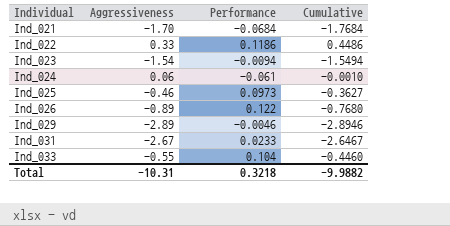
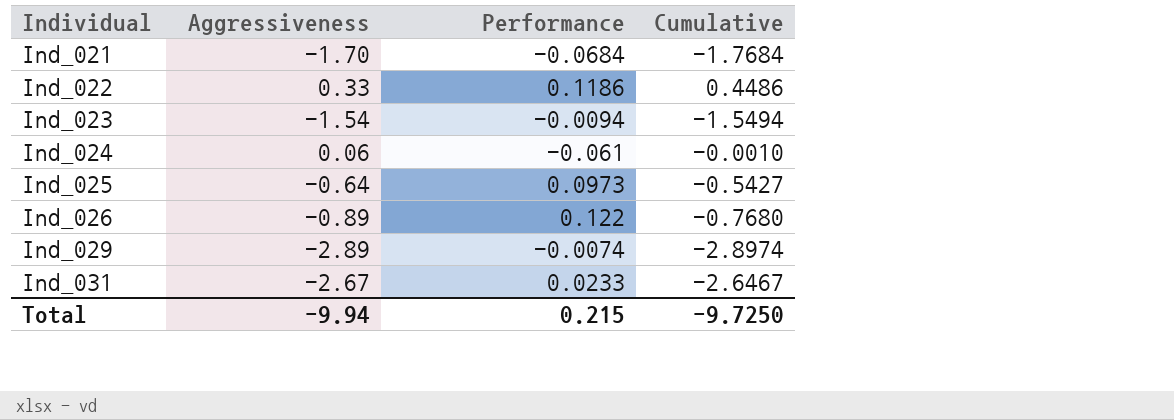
row Ind_033: -0.55 | 0.104 | -0.4460 -> none
Ind_025 | Aggressiveness: -0.46 -> -0.64
Ind_025 | Cumulative: -0.3627 -> -0.5427
Ind_029 | Performance: -0.0046 -> -0.0074
Ind_029 | Cumulative: -2.8946 -> -2.8974
Total | Aggressiveness: -10.31 -> -9.94
Total | Performance: 0.3218 -> 0.215
Total | Cumulative: -9.9882 -> -9.7250

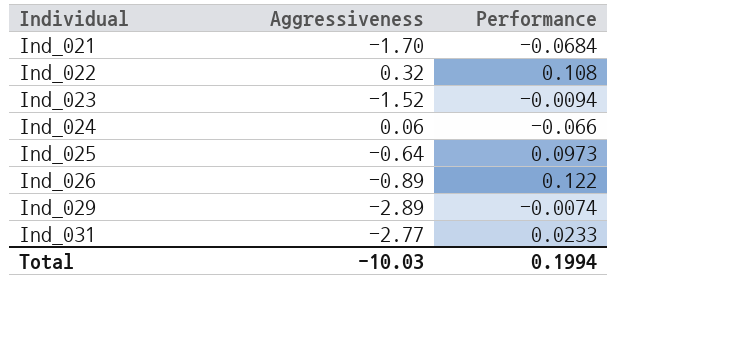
column Cumulative | formula: [Aggressiveness] + [Performance] -> none
Ind_022 | Aggressiveness: 0.33 -> 0.32
Ind_022 | Performance: 0.1186 -> 0.108
Ind_023 | Aggressiveness: -1.54 -> -1.52
Ind_024 | Performance: -0.061 -> -0.066
Ind_031 | Aggressiveness: -2.67 -> -2.77
Total | Aggressiveness: -9.94 -> -10.03
Total | Performance: 0.215 -> 0.1994

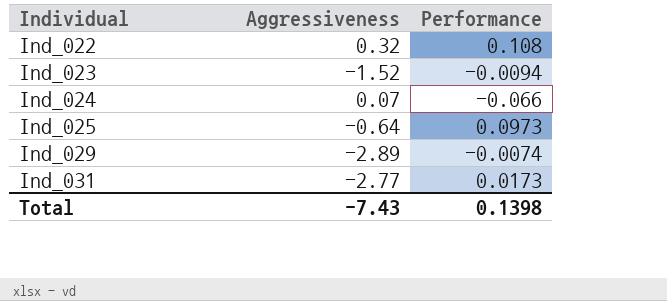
row Ind_021: -1.70 | -0.0684 -> none
row Ind_026: -0.89 | 0.122 -> none
Ind_024 | Aggressiveness: 0.06 -> 0.07
Ind_031 | Performance: 0.0233 -> 0.0173
Total | Aggressiveness: -10.03 -> -7.43
Total | Performance: 0.1994 -> 0.1398

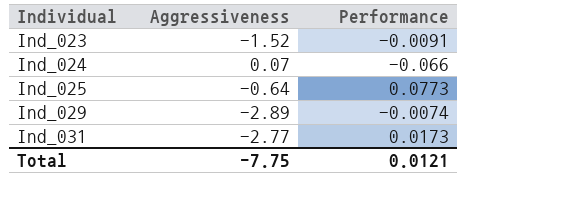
row Ind_022: 0.32 | 0.108 -> none
Ind_023 | Performance: -0.0094 -> -0.0091
Ind_025 | Performance: 0.0973 -> 0.0773
Total | Aggressiveness: -7.43 -> -7.75
Total | Performance: 0.1398 -> 0.0121

